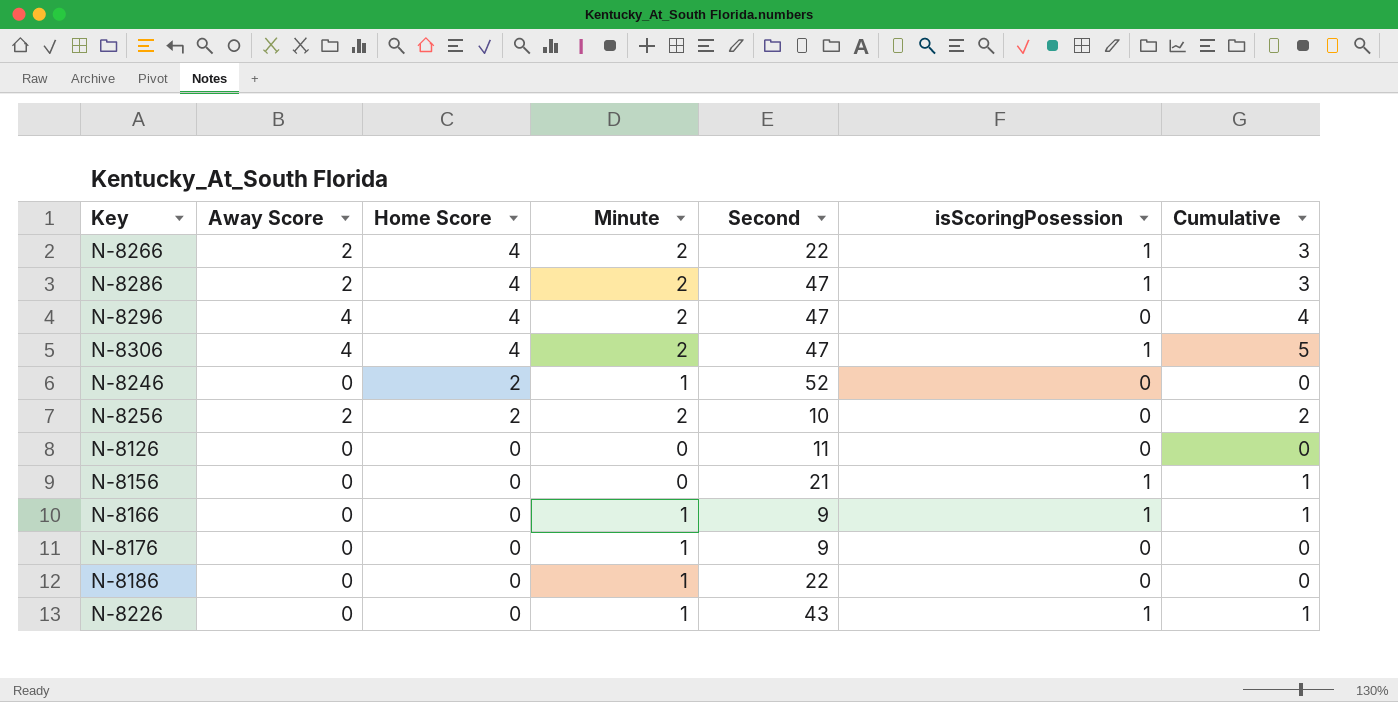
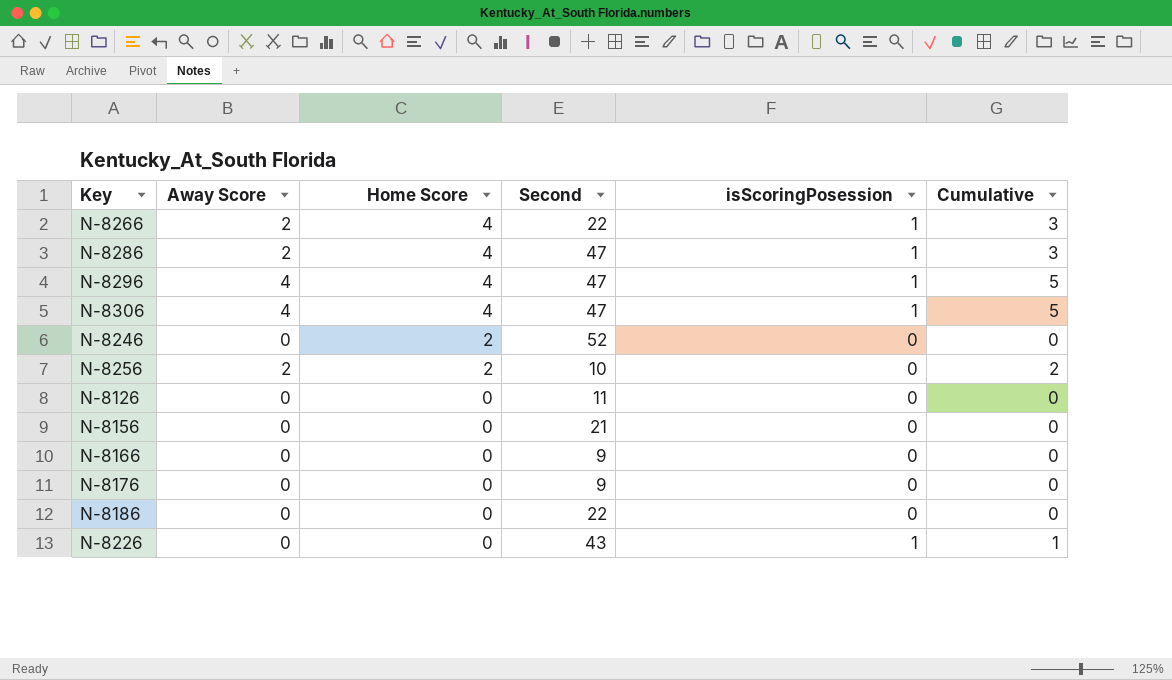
column Minute | position: 4 -> none
N-8296 | isScoringPosession: 0 -> 1
N-8296 | Cumulative: 4 -> 5
N-8156 | isScoringPosession: 1 -> 0
N-8156 | Cumulative: 1 -> 0
N-8166 | isScoringPosession: 1 -> 0
N-8166 | Cumulative: 1 -> 0

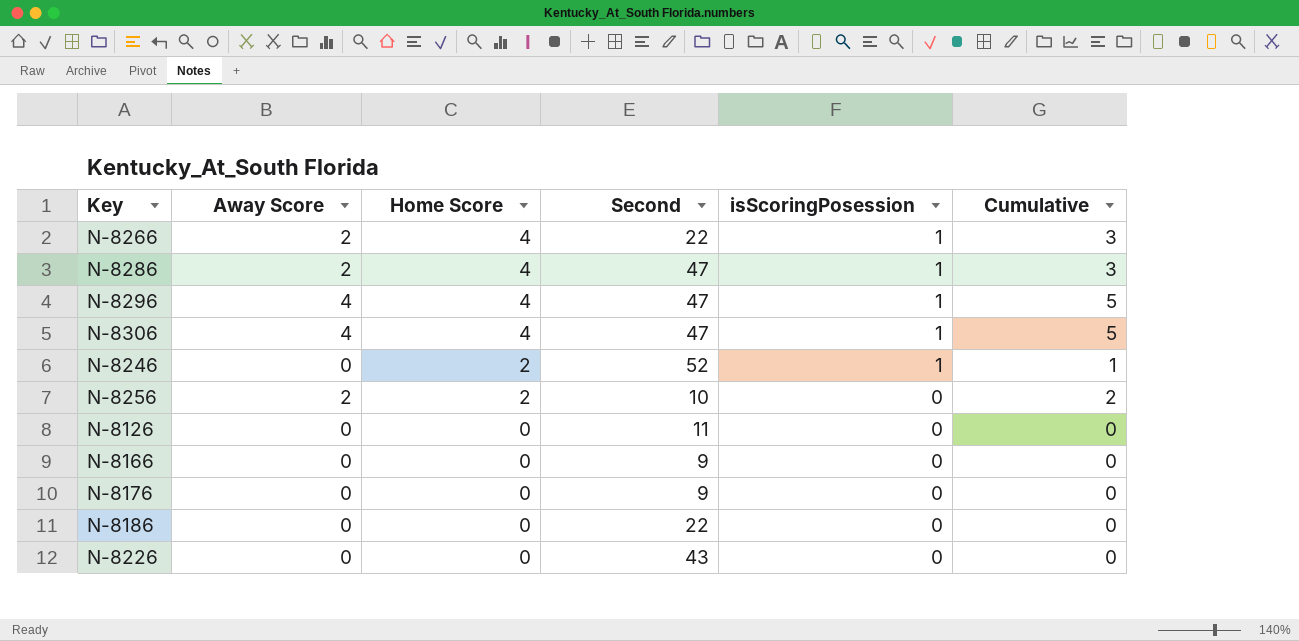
row N-8156: 0 | 0 | 21 | 0 | 0 -> none
N-8246 | isScoringPosession: 0 -> 1
N-8246 | Cumulative: 0 -> 1
N-8226 | isScoringPosession: 1 -> 0
N-8226 | Cumulative: 1 -> 0

